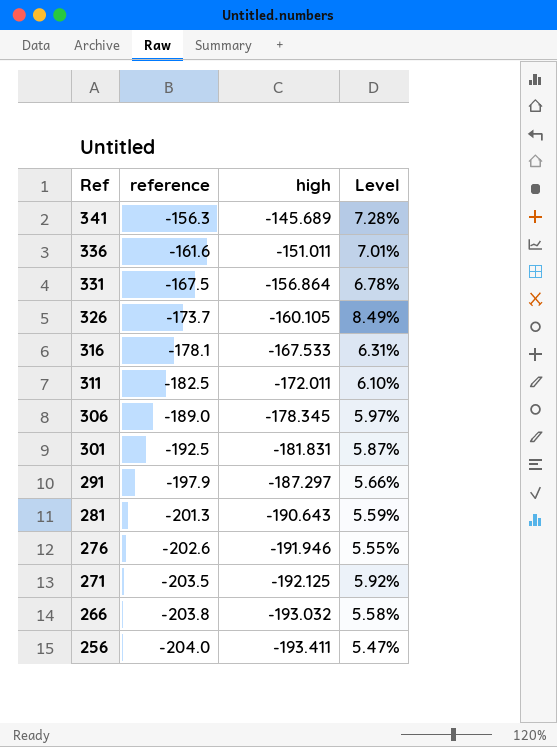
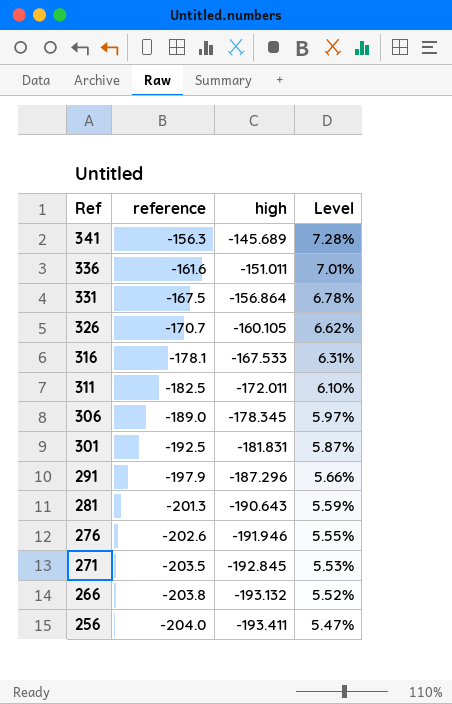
326 | reference: -173.7 -> -170.7
326 | Level: 8.49% -> 6.62%
291 | high: -187.297 -> -187.296
271 | high: -192.125 -> -192.845
271 | Level: 5.92% -> 5.53%
266 | high: -193.032 -> -193.132
266 | Level: 5.58% -> 5.52%

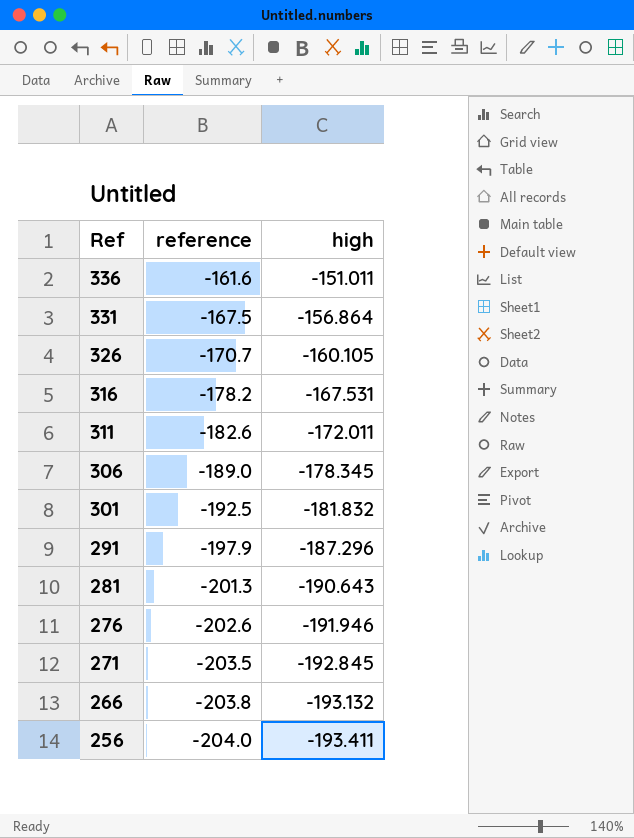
column Level | formula: ([reference] - [high]) / [high] -> none
row 341: -156.3 | -145.689 | 7.28% -> none
316 | reference: -178.1 -> -178.2
316 | high: -167.533 -> -167.531
311 | reference: -182.5 -> -182.6
301 | high: -181.831 -> -181.832

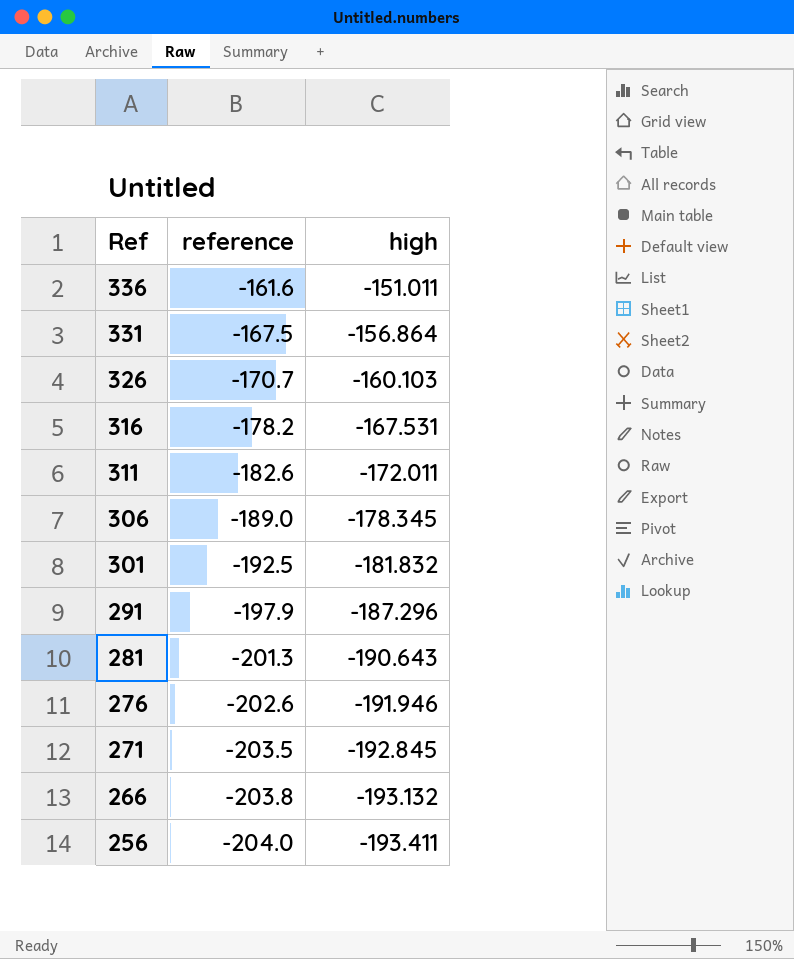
326 | high: -160.105 -> -160.103

